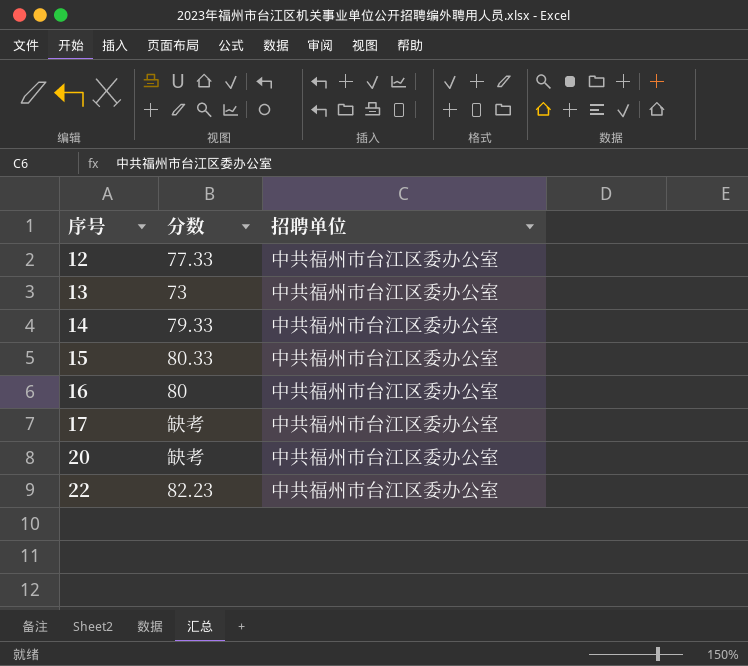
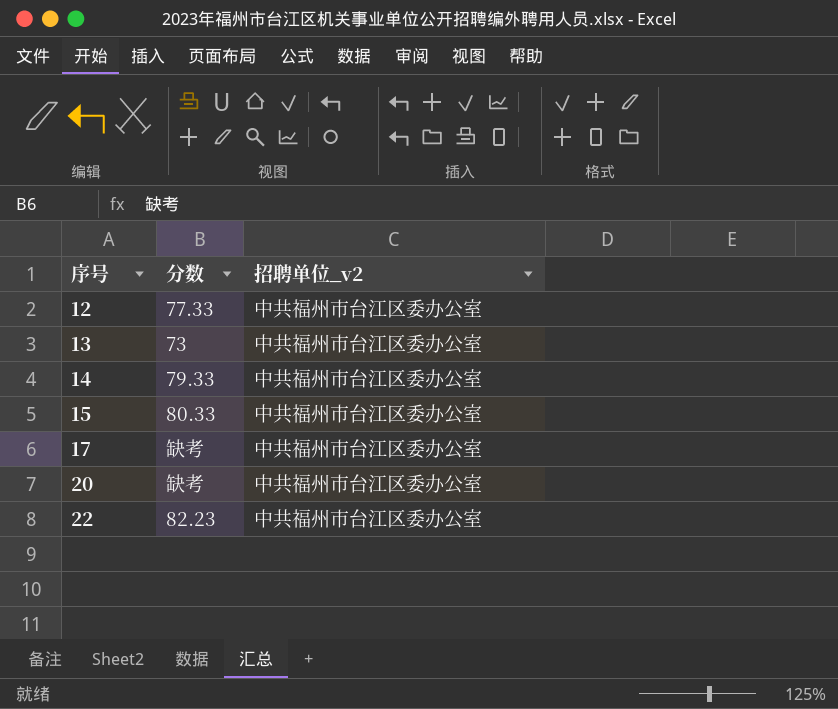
column name: 招聘单位 -> 招聘单位_v2
row 16: 80 | 中共福州市台江区委办公室 -> none

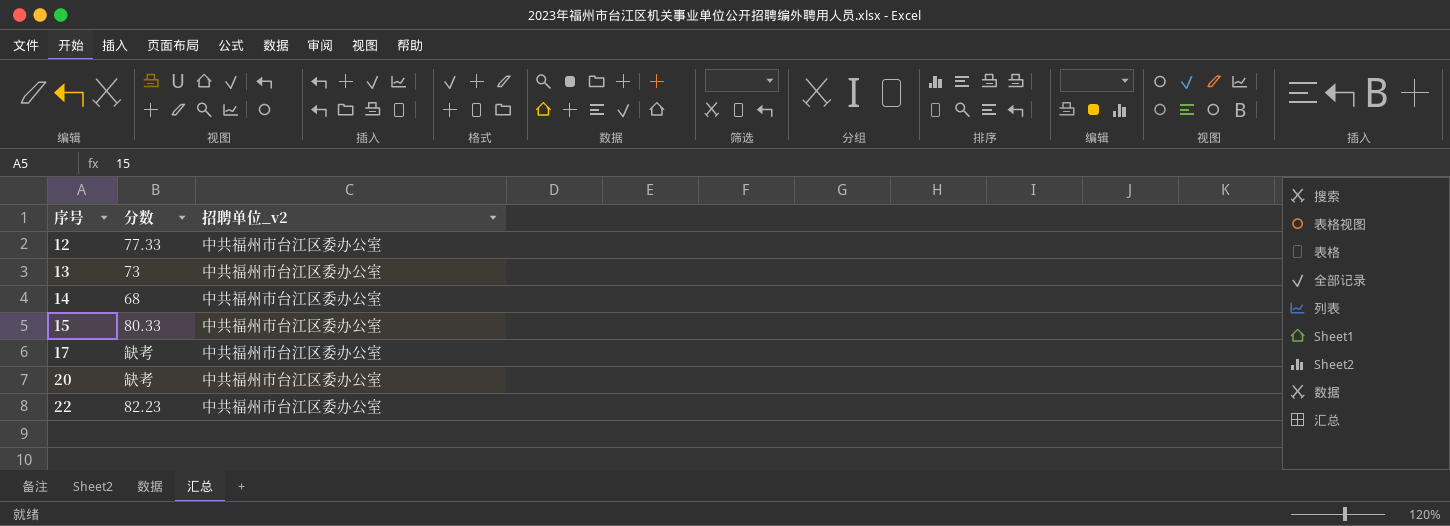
14 | 分数: 79.33 -> 68

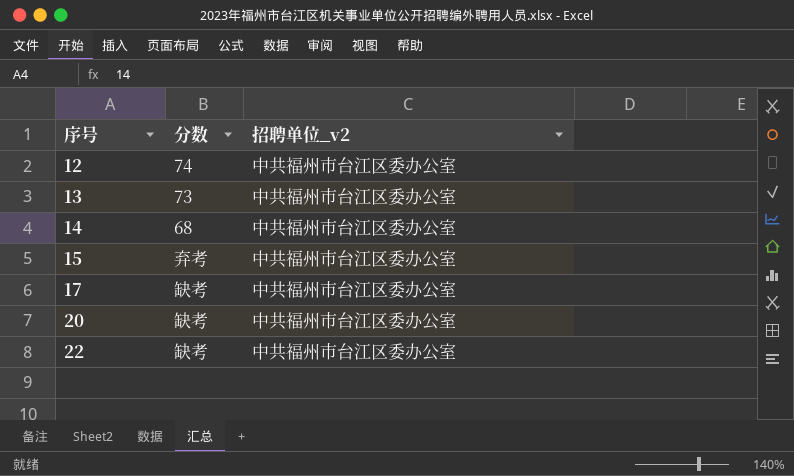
12 | 分数: 77.33 -> 74
15 | 分数: 80.33 -> 弃考
22 | 分数: 82.23 -> 缺考

